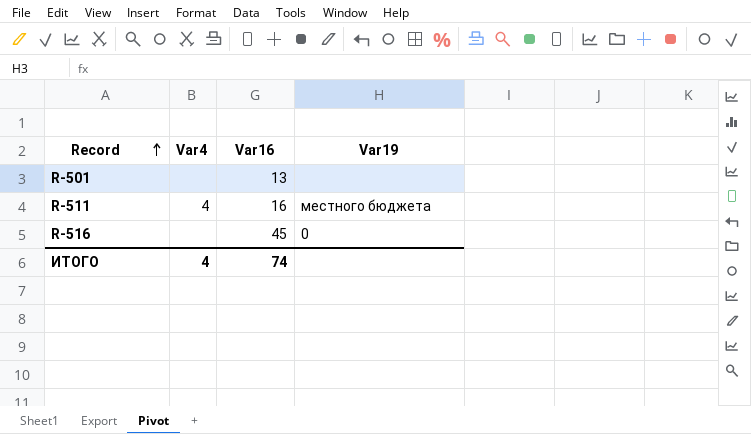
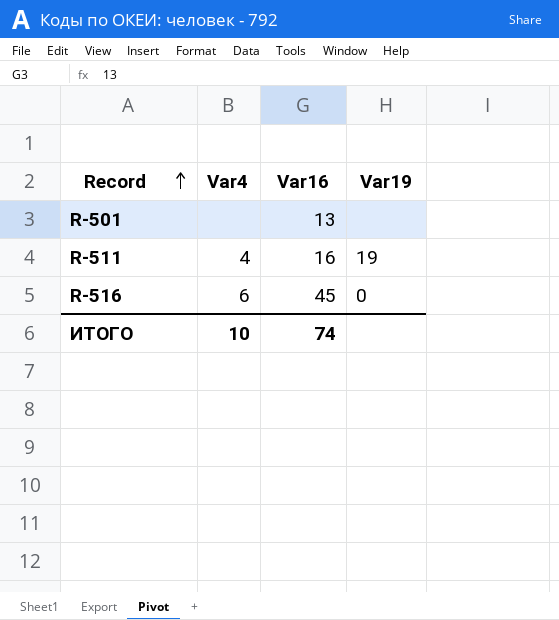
R-511 | Var19: местного бюджета -> 19
R-516 | Var4: none -> 6
ИТОГО | Var4: 4 -> 10

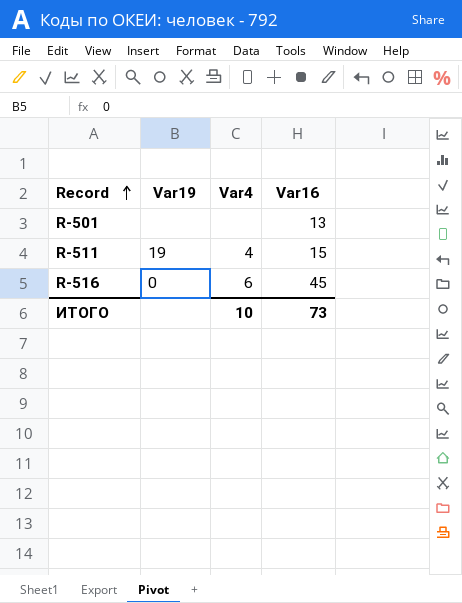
column Var19 | position: 4 -> 2
R-511 | Var16: 16 -> 15
ИТОГО | Var16: 74 -> 73

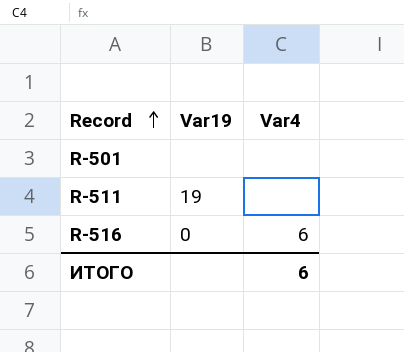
column Var16 | position: 4 -> none
R-511 | Var4: 4 -> none
ИТОГО | Var4: 10 -> 6

